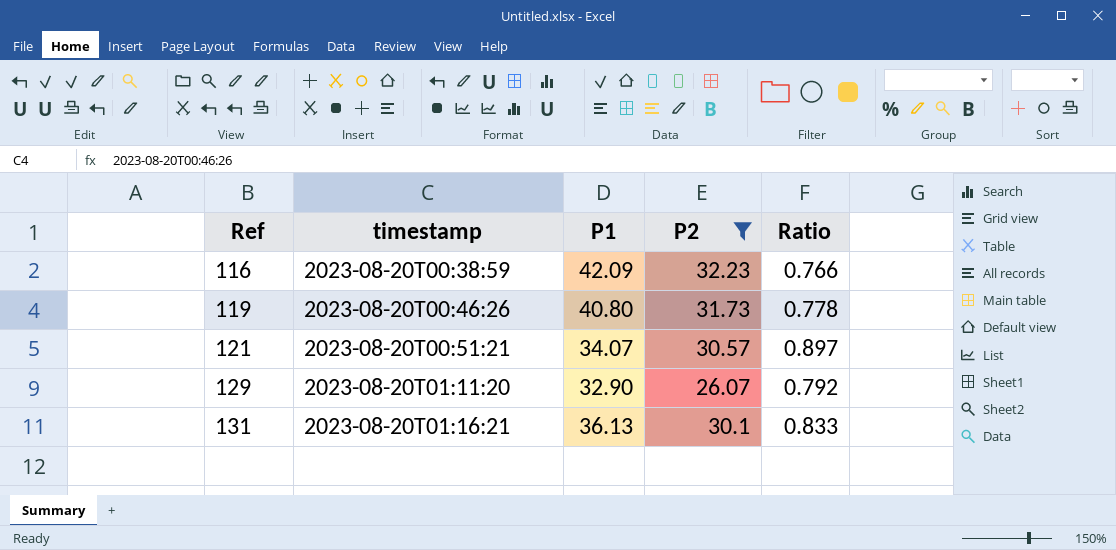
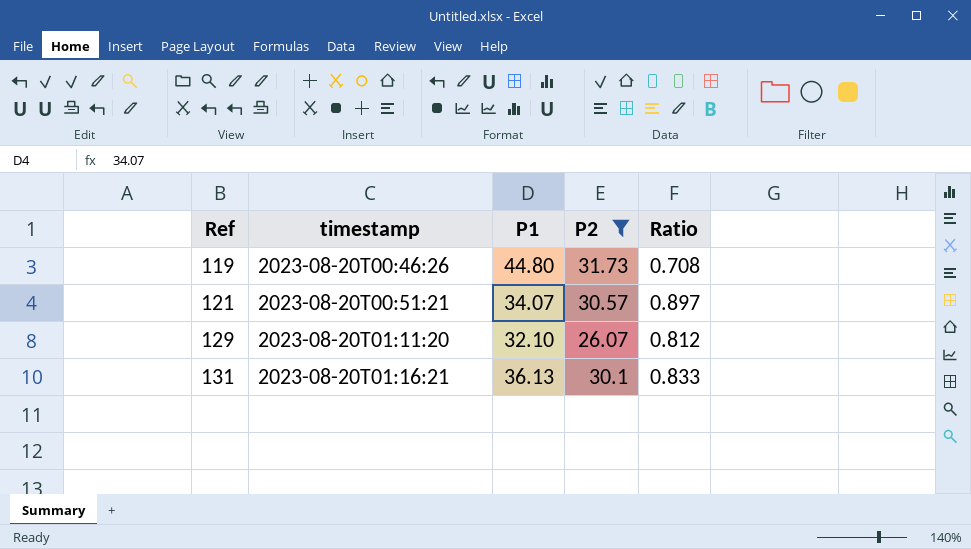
row 116: 2023-08-20T00:38:59 | 42.09 | 32.23 | 0.766 -> none
119 | P1: 40.80 -> 44.80
119 | Ratio: 0.778 -> 0.708
129 | P1: 32.90 -> 32.10
129 | Ratio: 0.792 -> 0.812

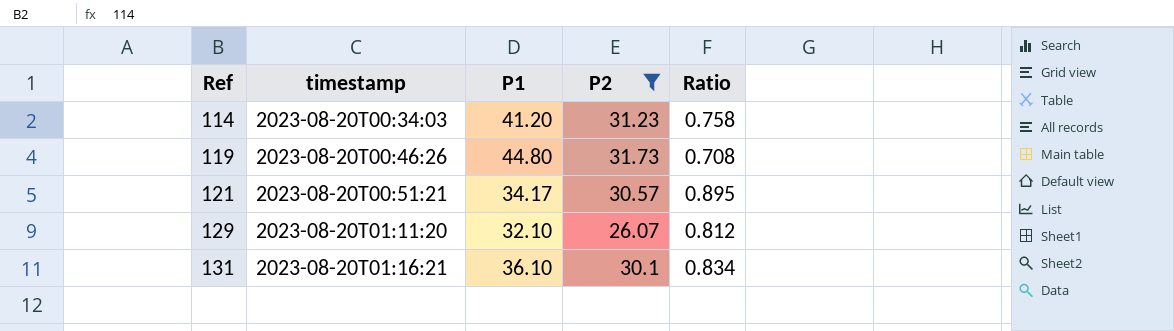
row 114: none -> 2023-08-20T00:34:03 | 41.20 | 31.23 | 0.758
121 | P1: 34.07 -> 34.17
121 | Ratio: 0.897 -> 0.895
131 | P1: 36.13 -> 36.10
131 | Ratio: 0.833 -> 0.834

